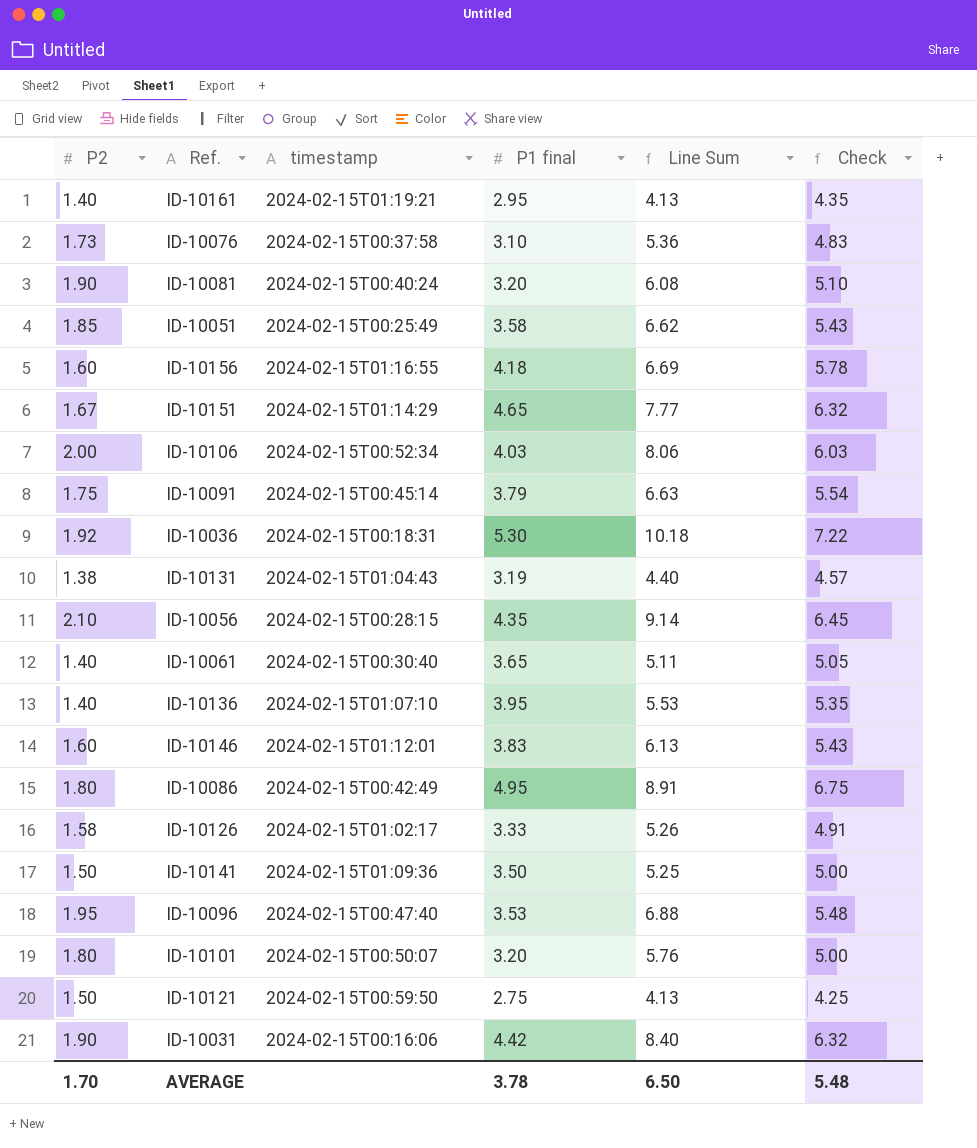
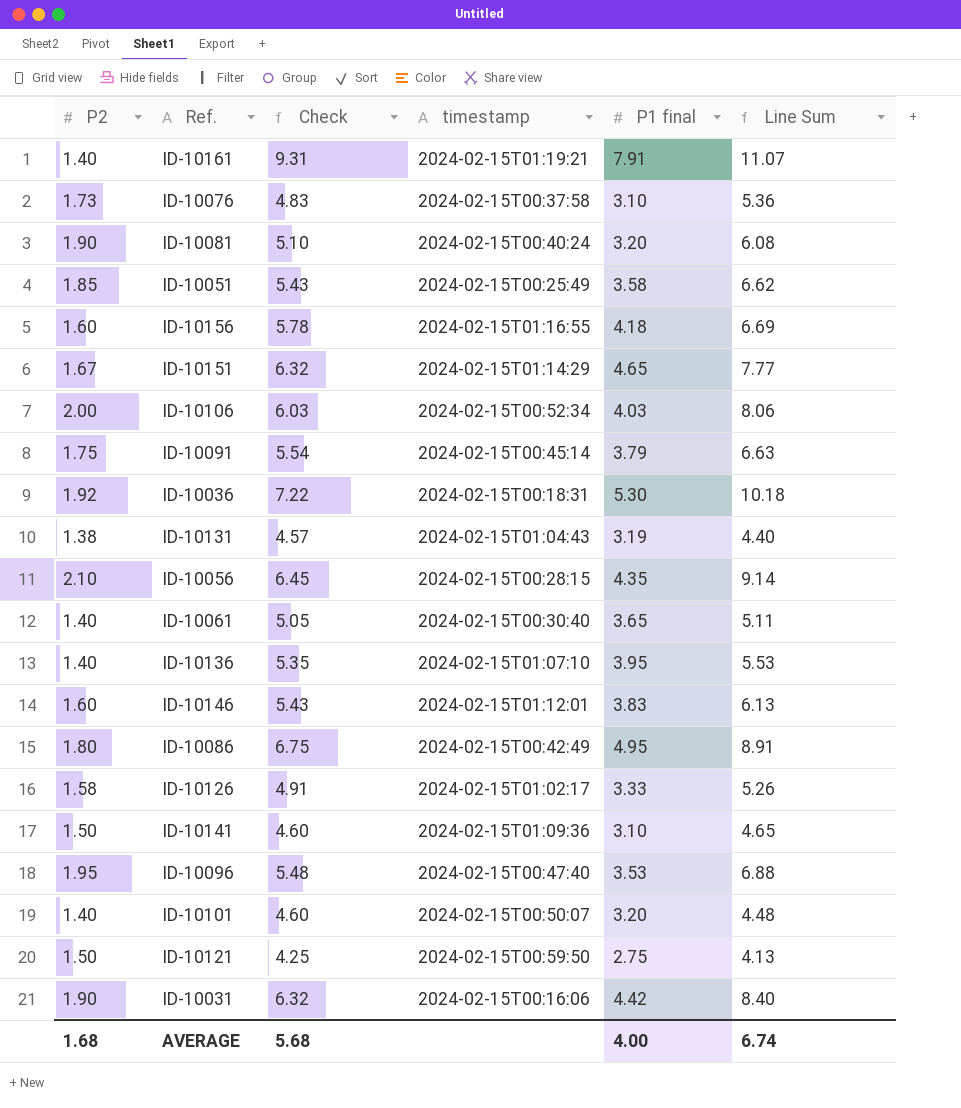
column Check | position: 6 -> 3
ID-10161 | Check: 4.35 -> 9.31
ID-10161 | P1 final: 2.95 -> 7.91
ID-10161 | Line Sum: 4.13 -> 11.07
ID-10141 | Check: 5.00 -> 4.60
ID-10141 | P1 final: 3.50 -> 3.10
ID-10141 | Line Sum: 5.25 -> 4.65
ID-10101 | P2: 1.80 -> 1.40
ID-10101 | Check: 5.00 -> 4.60
ID-10101 | Line Sum: 5.76 -> 4.48
AVERAGE | P2: 1.70 -> 1.68
AVERAGE | Check: 5.48 -> 5.68
AVERAGE | P1 final: 3.78 -> 4.00
AVERAGE | Line Sum: 6.50 -> 6.74

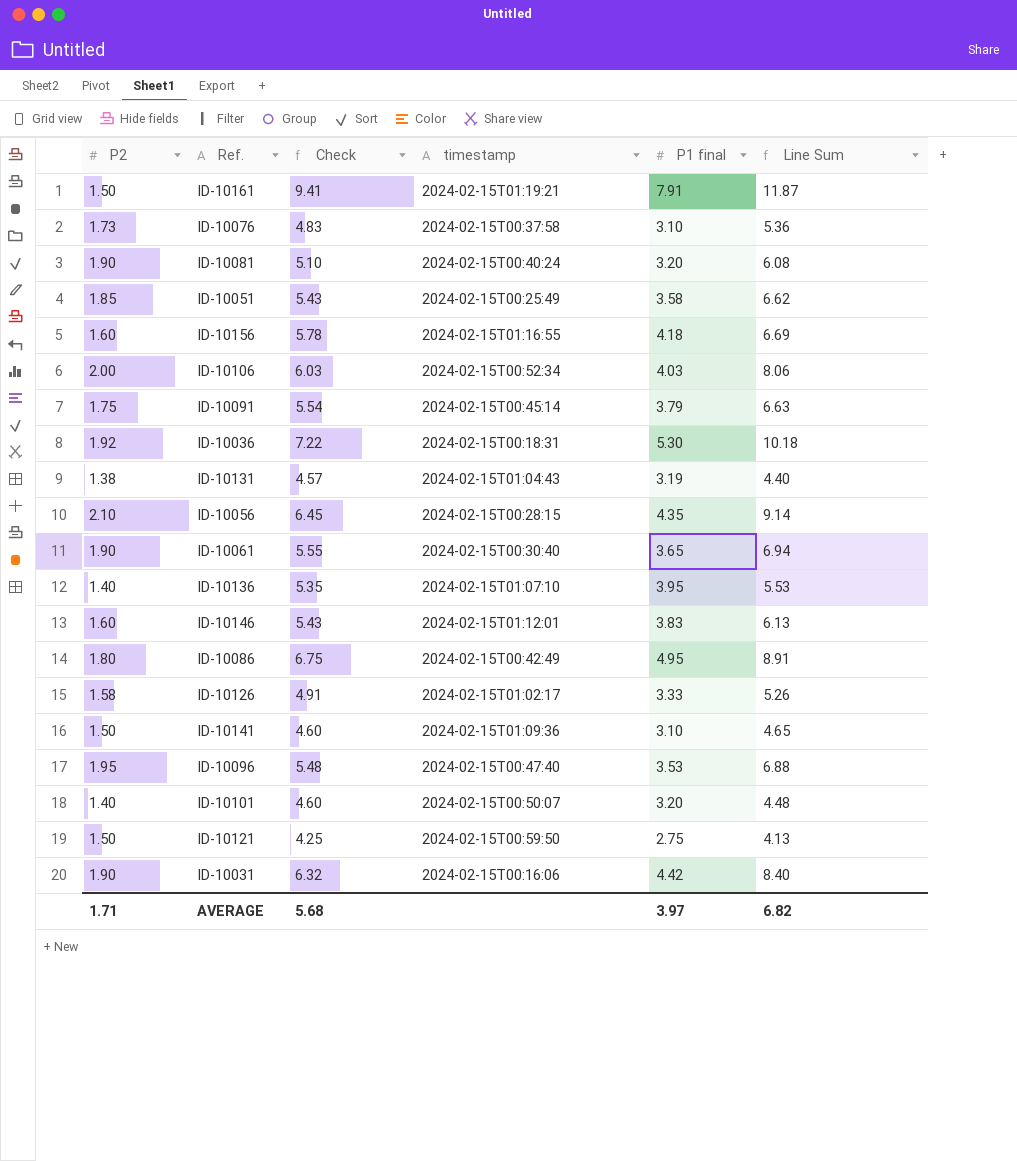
row ID-10151: 1.67 | 6.32 | 2024-02-15T01:14:29 | 4.65 | 7.77 -> none
ID-10161 | P2: 1.40 -> 1.50
ID-10161 | Check: 9.31 -> 9.41
ID-10161 | Line Sum: 11.07 -> 11.87
ID-10061 | P2: 1.40 -> 1.90
ID-10061 | Check: 5.05 -> 5.55
ID-10061 | Line Sum: 5.11 -> 6.94
AVERAGE | P2: 1.68 -> 1.71
AVERAGE | P1 final: 4.00 -> 3.97
AVERAGE | Line Sum: 6.74 -> 6.82

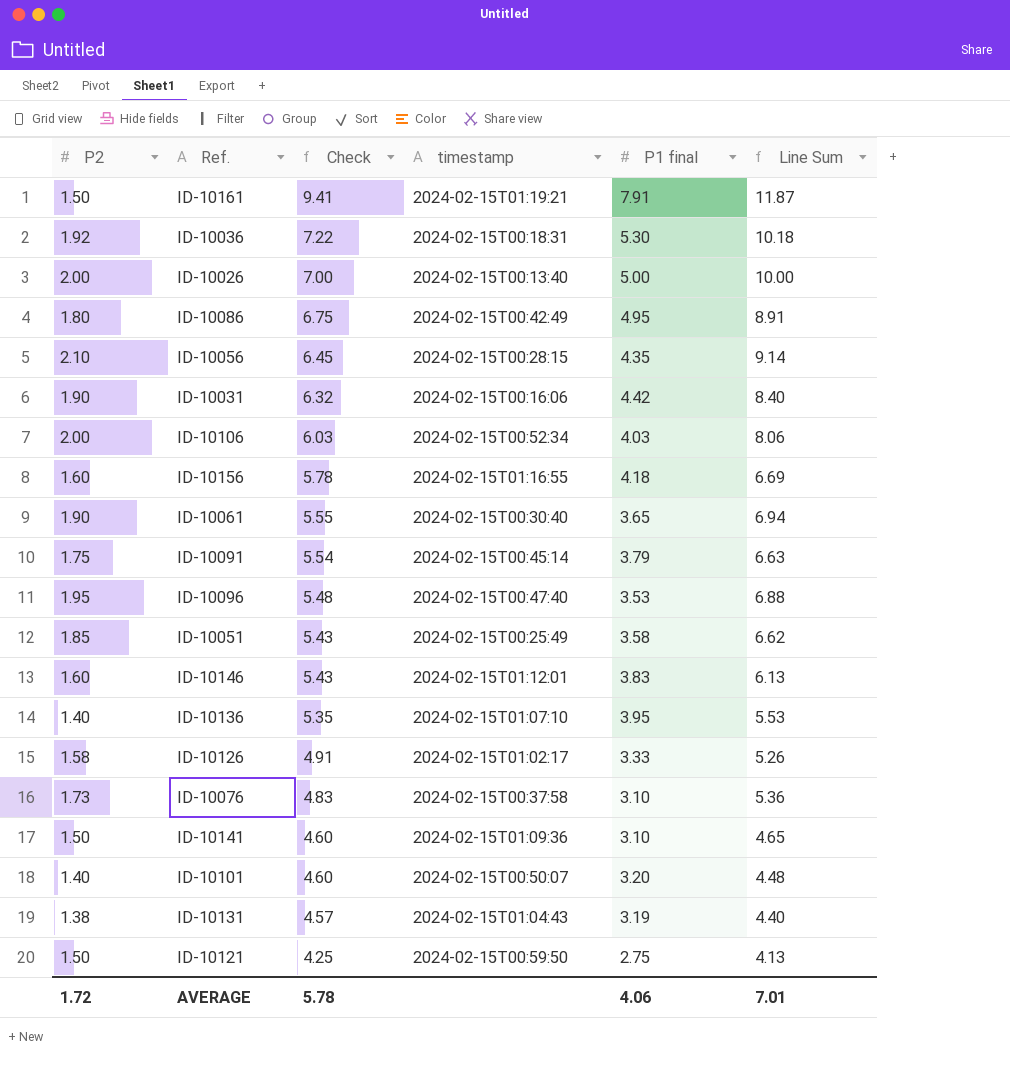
row order: none -> Check descending
row ID-10081: 1.90 | 5.10 | 2024-02-15T00:40:24 | 3.20 | 6.08 -> none
row ID-10026: none -> 2.00 | 7.00 | 2024-02-15T00:13:40 | 5.00 | 10.00
AVERAGE | P2: 1.71 -> 1.72
AVERAGE | Check: 5.68 -> 5.78
AVERAGE | P1 final: 3.97 -> 4.06
AVERAGE | Line Sum: 6.82 -> 7.01

